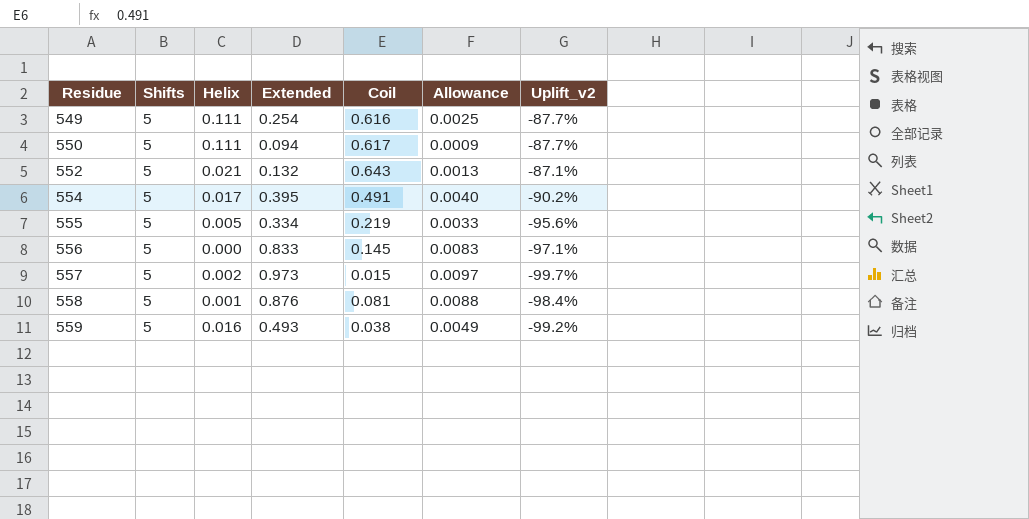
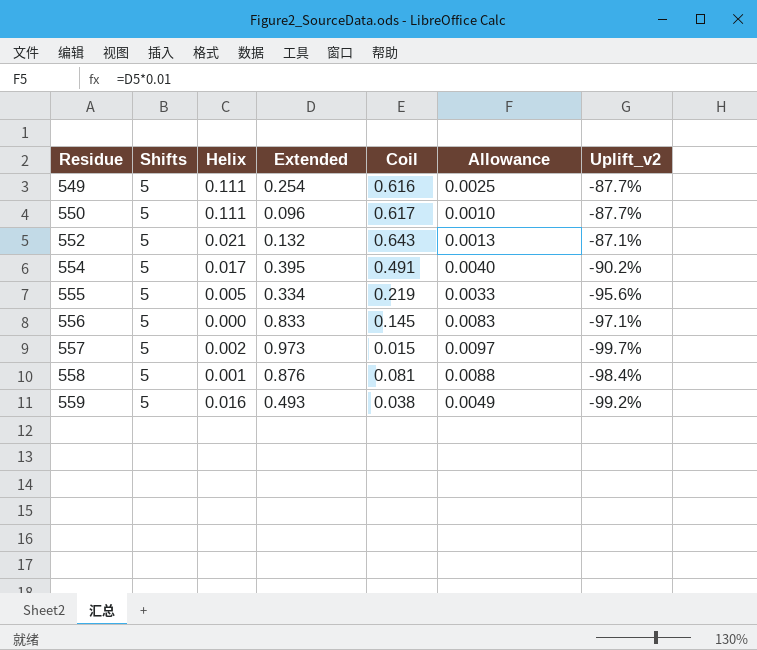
550 | Extended: 0.094 -> 0.096
550 | Allowance: 0.0009 -> 0.0010

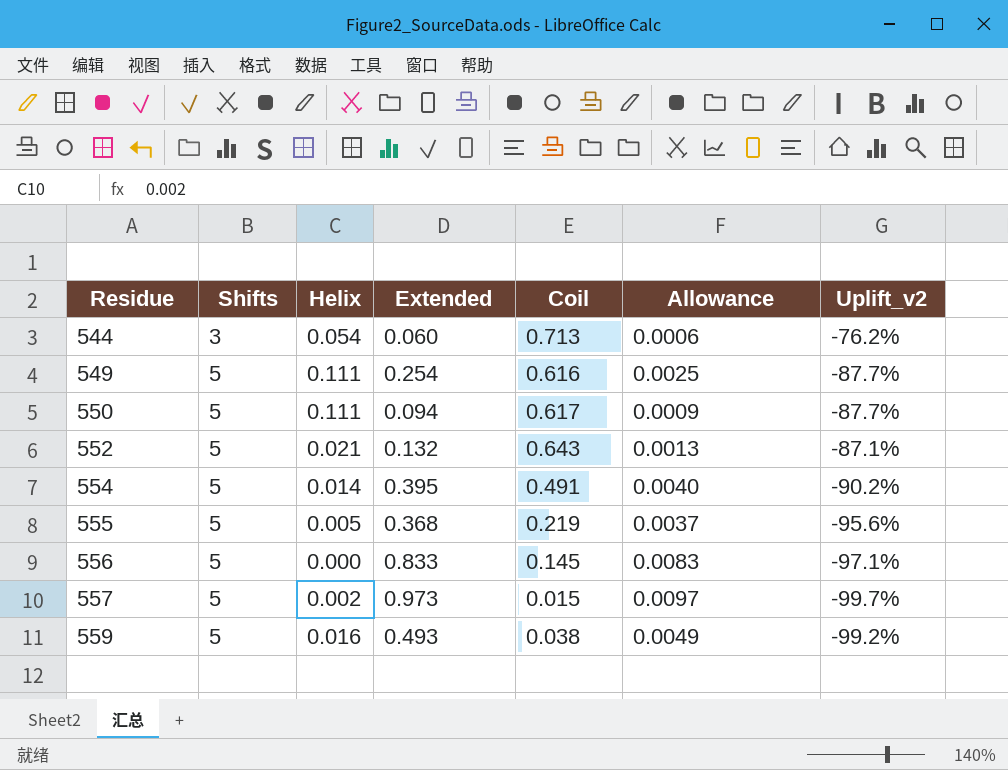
row 558: 5 | 0.001 | 0.876 | 0.081 | 0.0088 | -98.4% -> none
row 544: none -> 3 | 0.054 | 0.060 | 0.713 | 0.0006 | -76.2%
550 | Extended: 0.096 -> 0.094
550 | Allowance: 0.0010 -> 0.0009
554 | Helix: 0.017 -> 0.014
555 | Extended: 0.334 -> 0.368
555 | Allowance: 0.0033 -> 0.0037

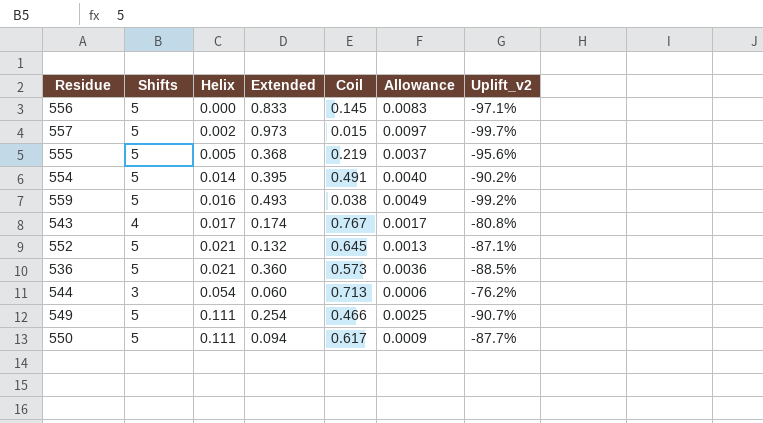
row order: Residue ascending -> Helix ascending
row 543: none -> 4 | 0.017 | 0.174 | 0.767 | 0.0017 | -80.8%
552 | Coil: 0.643 -> 0.645
row 536: none -> 5 | 0.021 | 0.360 | 0.573 | 0.0036 | -88.5%
549 | Coil: 0.616 -> 0.466
549 | Uplift_v2: -87.7% -> -90.7%

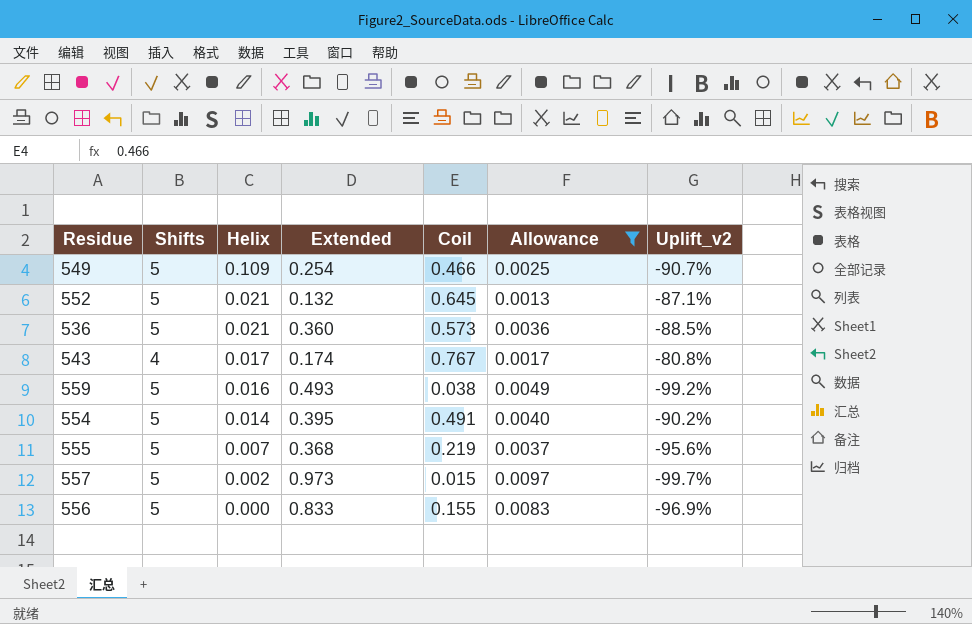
filter: none -> Allowance >= 0.0013
row order: Helix ascending -> Helix descending
549 | Helix: 0.111 -> 0.109
555 | Helix: 0.005 -> 0.007
556 | Coil: 0.145 -> 0.155
556 | Uplift_v2: -97.1% -> -96.9%

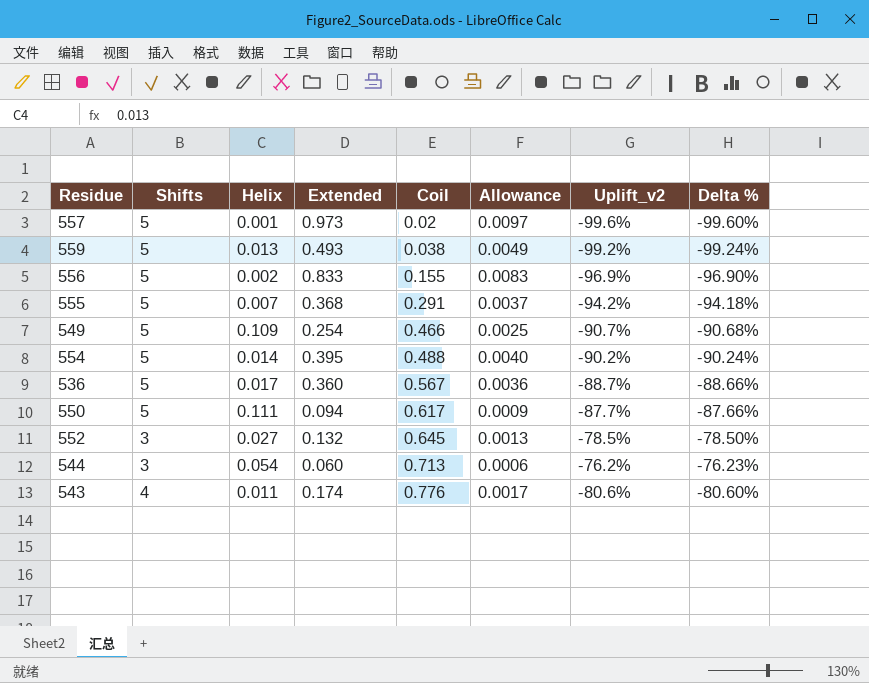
filter: Allowance >= 0.0013 -> none
row order: Helix descending -> Coil ascending
column Delta % | formula: none -> ([Coil] - [Shifts]) / [Shifts]
557 | Helix: 0.002 -> 0.001
557 | Coil: 0.015 -> 0.02
557 | Uplift_v2: -99.7% -> -99.6%
559 | Helix: 0.016 -> 0.013
556 | Helix: 0.000 -> 0.002
555 | Coil: 0.219 -> 0.291
555 | Uplift_v2: -95.6% -> -94.2%
554 | Coil: 0.491 -> 0.488
536 | Helix: 0.021 -> 0.017
536 | Coil: 0.573 -> 0.567
536 | Uplift_v2: -88.5% -> -88.7%
552 | Shifts: 5 -> 3
552 | Helix: 0.021 -> 0.027
552 | Uplift_v2: -87.1% -> -78.5%
543 | Helix: 0.017 -> 0.011
543 | Coil: 0.767 -> 0.776
543 | Uplift_v2: -80.8% -> -80.6%

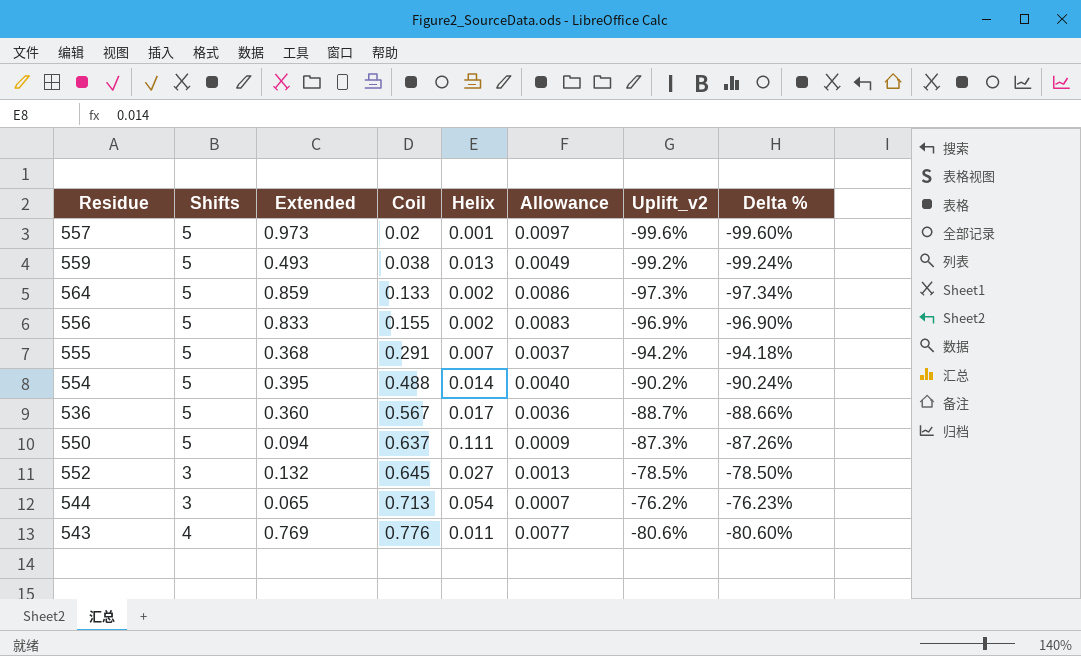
column Helix | position: 3 -> 5
row 549: 5 | 0.109 | 0.254 | 0.466 | 0.0025 | -90.7% | -90.68% -> none
row 564: none -> 5 | 0.859 | 0.133 | 0.002 | 0.0086 | -97.3% | -97.34%
550 | Coil: 0.617 -> 0.637
550 | Uplift_v2: -87.7% -> -87.3%
550 | Delta %: -87.66% -> -87.26%
544 | Extended: 0.060 -> 0.065
544 | Allowance: 0.0006 -> 0.0007
543 | Extended: 0.174 -> 0.769
543 | Allowance: 0.0017 -> 0.0077

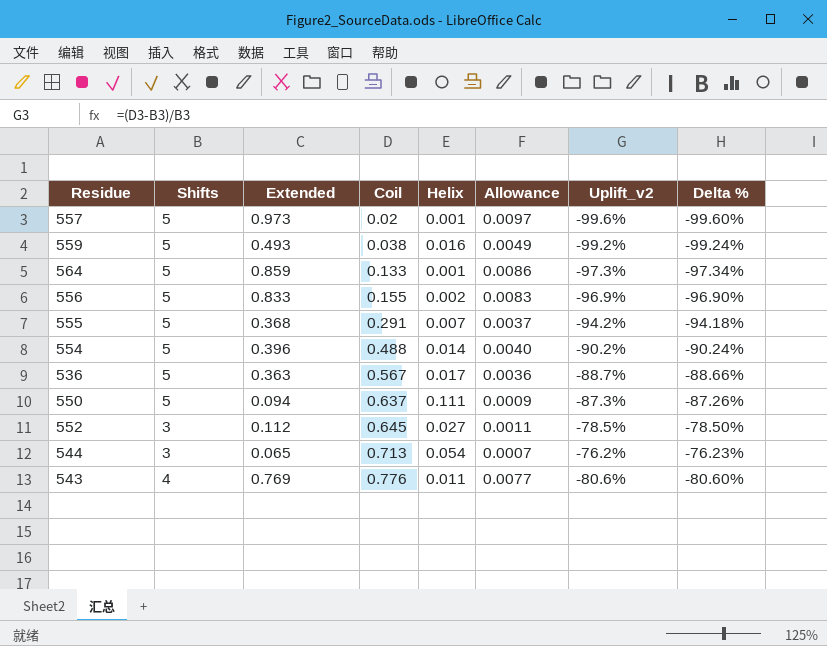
559 | Helix: 0.013 -> 0.016
564 | Helix: 0.002 -> 0.001
554 | Extended: 0.395 -> 0.396
536 | Extended: 0.360 -> 0.363
552 | Extended: 0.132 -> 0.112
552 | Allowance: 0.0013 -> 0.0011

